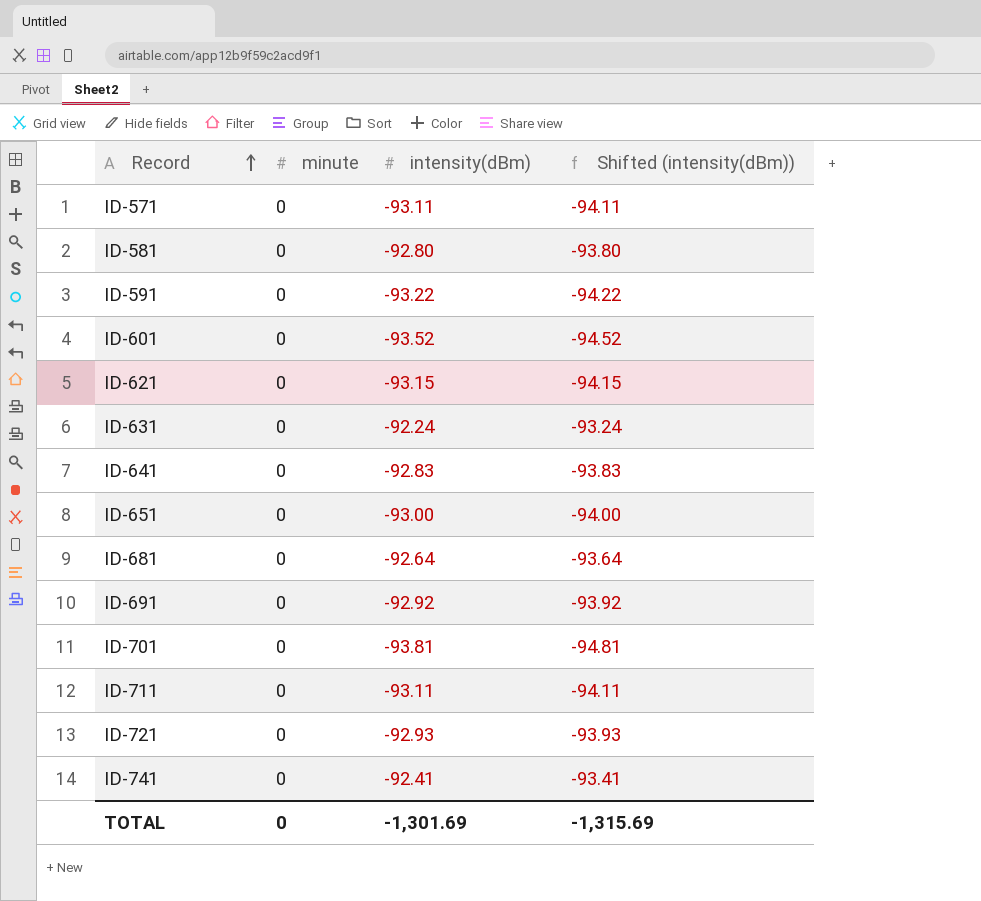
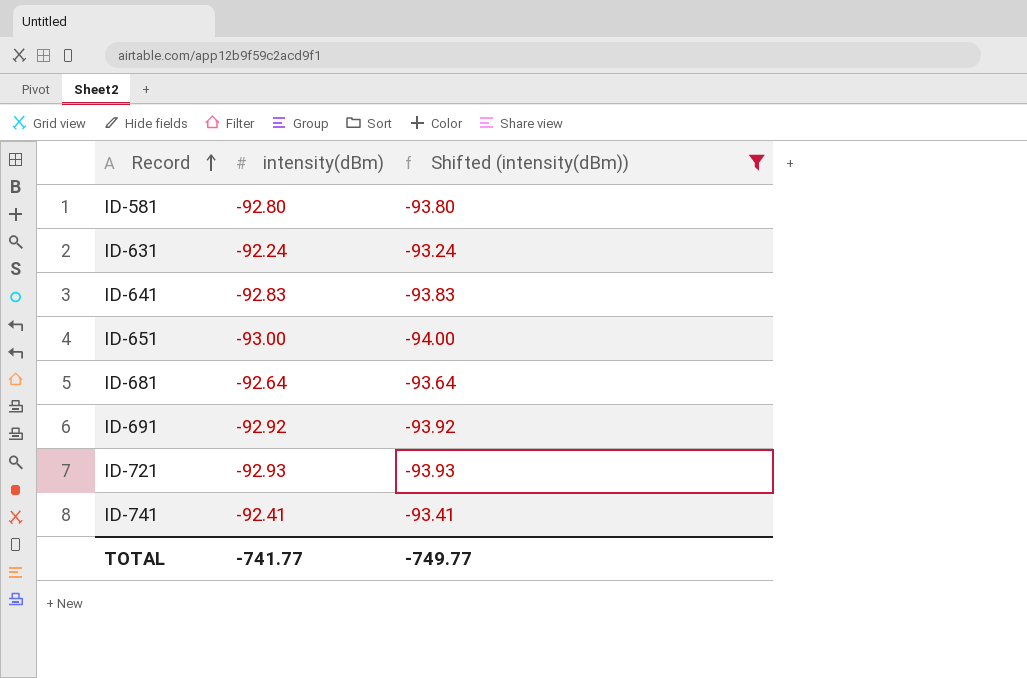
filter: none -> Shifted (intensity(dBm)) >= -94.00
column minute | position: 2 -> none
TOTAL | intensity(dBm): -1,301.69 -> -741.77
TOTAL | Shifted (intensity(dBm)): -1,315.69 -> -749.77

